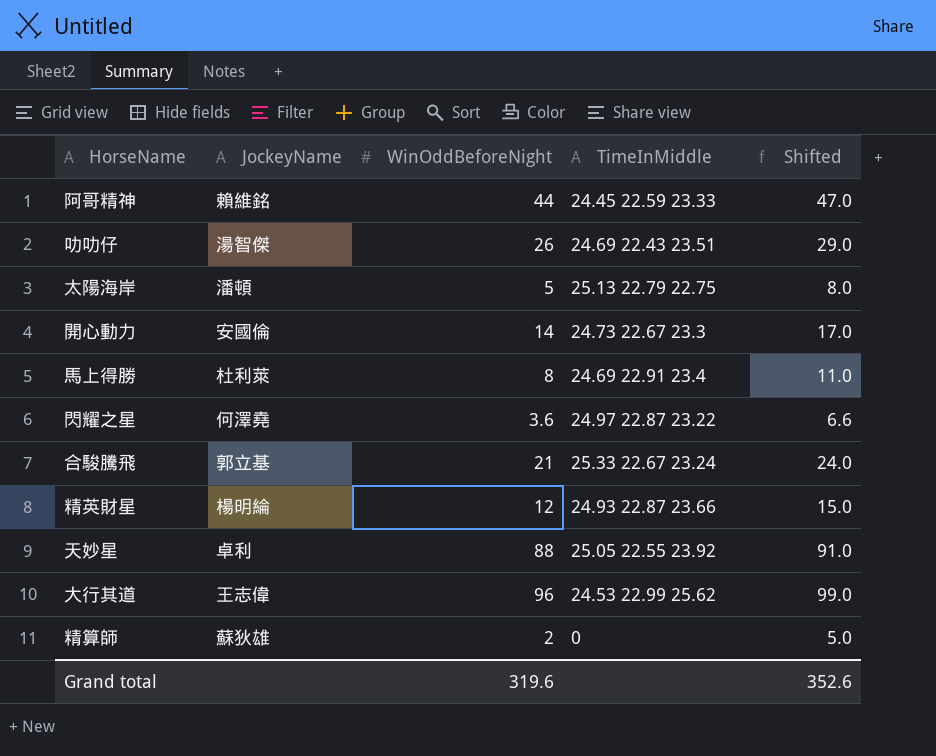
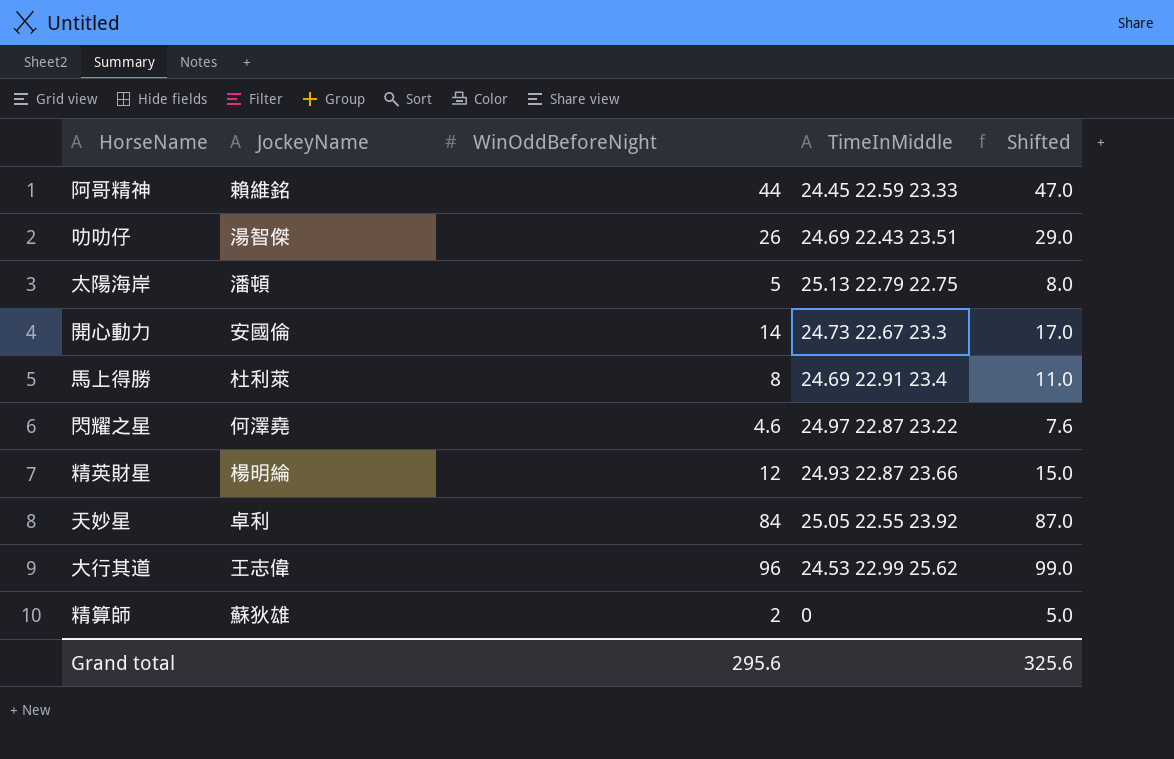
row 合駿騰飛: 郭立基 | 21 | 25.33 22.67 23.24 | 24.0 -> none
閃耀之星 | WinOddBeforeNight: 3.6 -> 4.6
閃耀之星 | Shifted: 6.6 -> 7.6
天妙星 | WinOddBeforeNight: 88 -> 84
天妙星 | Shifted: 91.0 -> 87.0
Grand total | WinOddBeforeNight: 319.6 -> 295.6
Grand total | Shifted: 352.6 -> 325.6

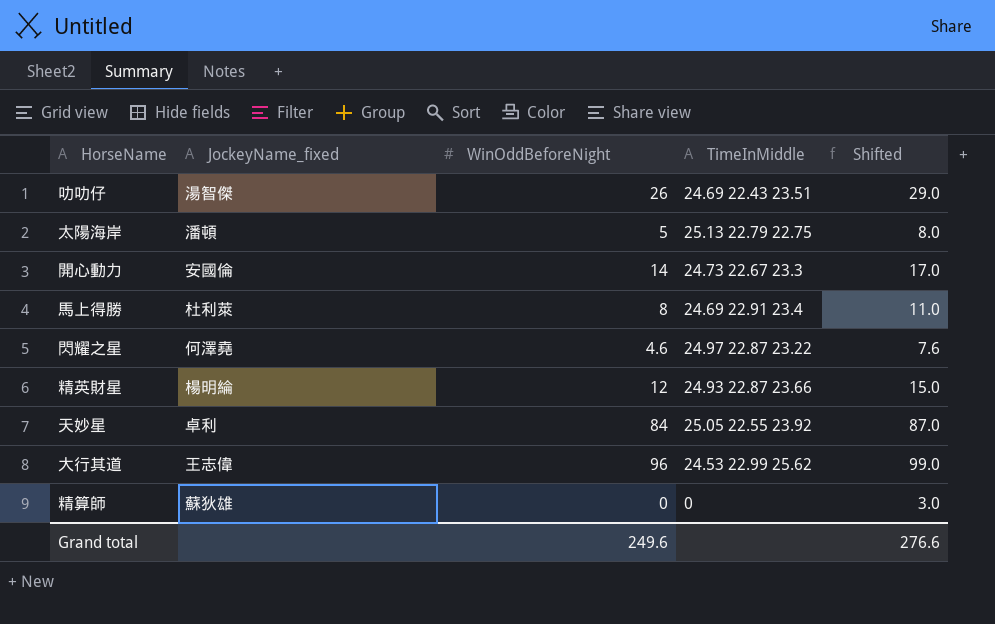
column name: JockeyName -> JockeyName_fixed
row 阿哥精神: 賴維銘 | 44 | 24.45 22.59 23.33 | 47.0 -> none
精算師 | WinOddBeforeNight: 2 -> 0
精算師 | Shifted: 5.0 -> 3.0
Grand total | WinOddBeforeNight: 295.6 -> 249.6
Grand total | Shifted: 325.6 -> 276.6

